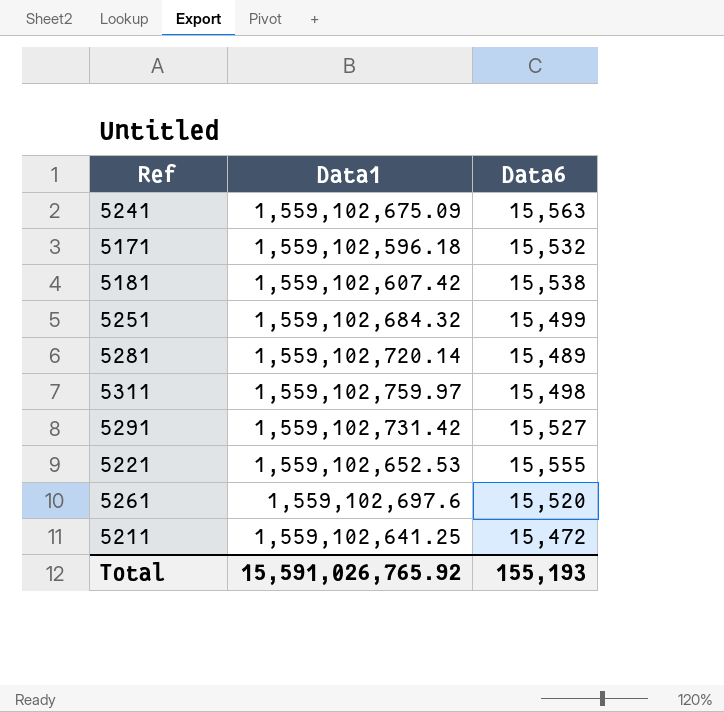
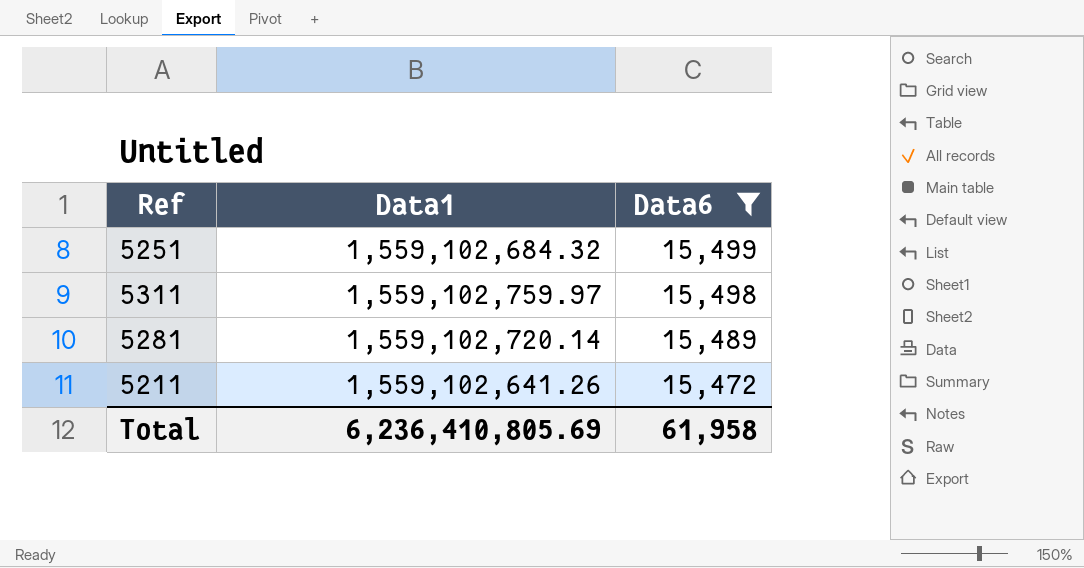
filter: none -> Data6 <= 15,499
row order: none -> Data6 descending
5211 | Data1: 1,559,102,641.25 -> 1,559,102,641.26
Total | Data1: 15,591,026,765.92 -> 6,236,410,805.69
Total | Data6: 155,193 -> 61,958

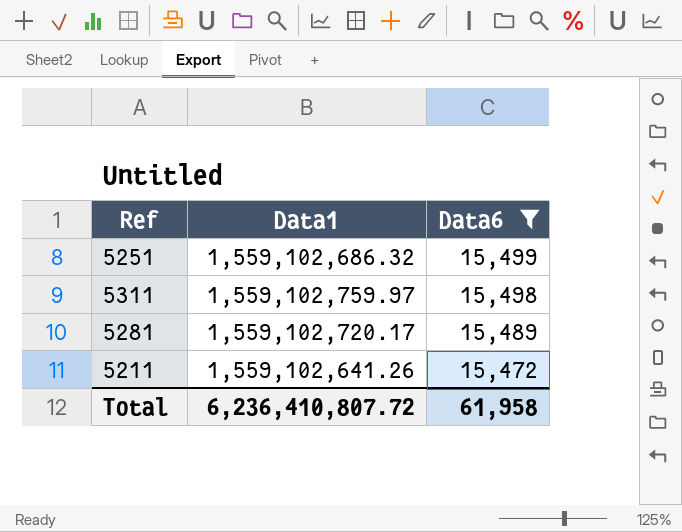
5251 | Data1: 1,559,102,684.32 -> 1,559,102,686.32
5281 | Data1: 1,559,102,720.14 -> 1,559,102,720.17
Total | Data1: 6,236,410,805.69 -> 6,236,410,807.72

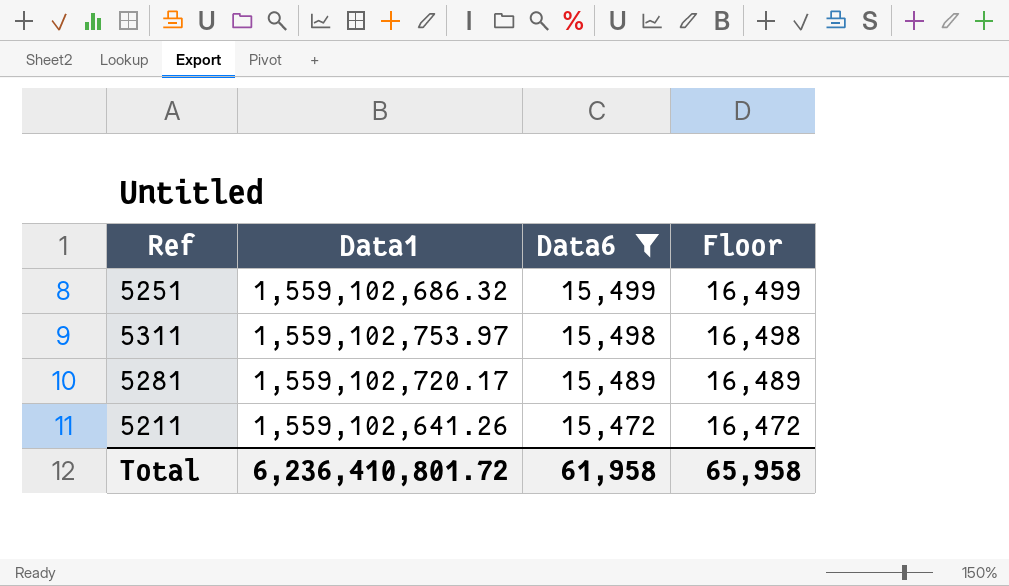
column Floor | formula: none -> [Data6] + 1000
5311 | Data1: 1,559,102,759.97 -> 1,559,102,753.97
Total | Data1: 6,236,410,807.72 -> 6,236,410,801.72

